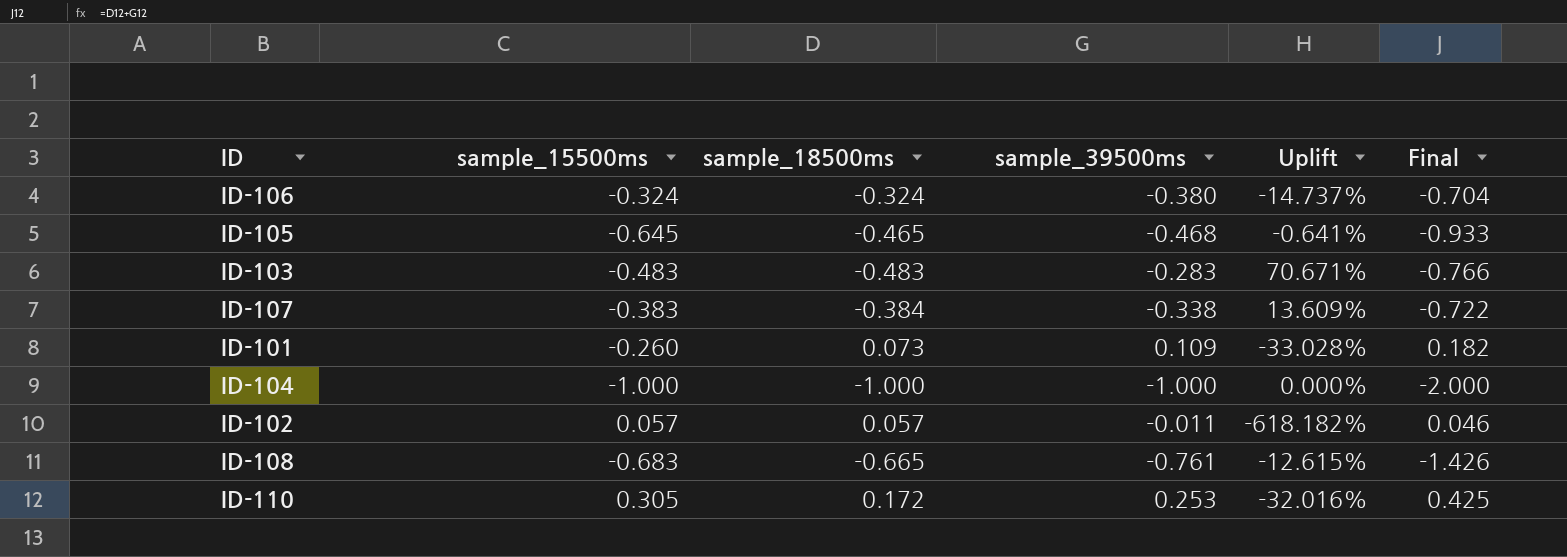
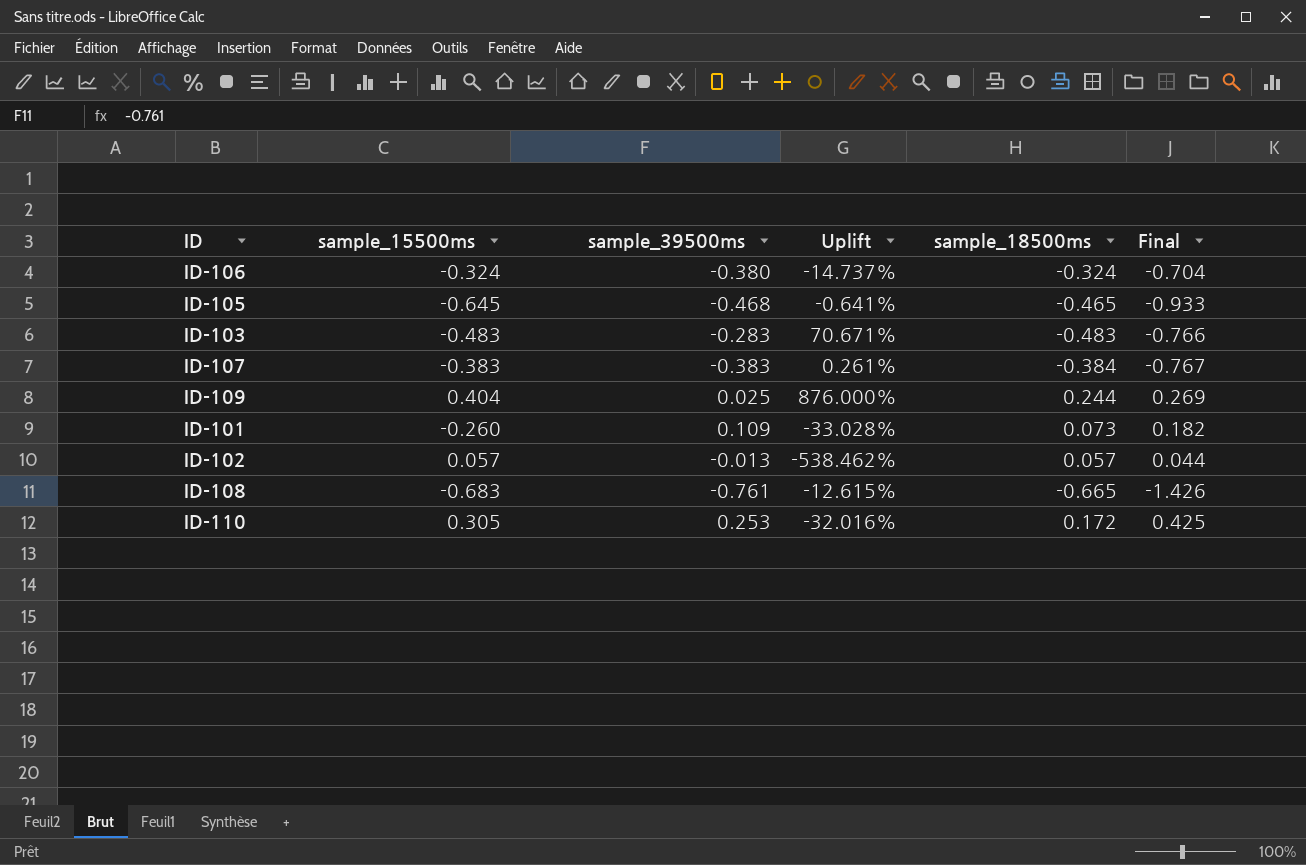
column sample_18500ms | position: 3 -> 5
row ID-104: -1.000 | -1.000 | -1.000 | 0.000% | -2.000 -> none
ID-107 | sample_39500ms: -0.338 -> -0.383
ID-107 | Uplift: 13.609% -> 0.261%
ID-107 | Final: -0.722 -> -0.767
row ID-109: none -> 0.404 | 0.025 | 876.000% | 0.244 | 0.269
ID-102 | sample_39500ms: -0.011 -> -0.013
ID-102 | Uplift: -618.182% -> -538.462%
ID-102 | Final: 0.046 -> 0.044

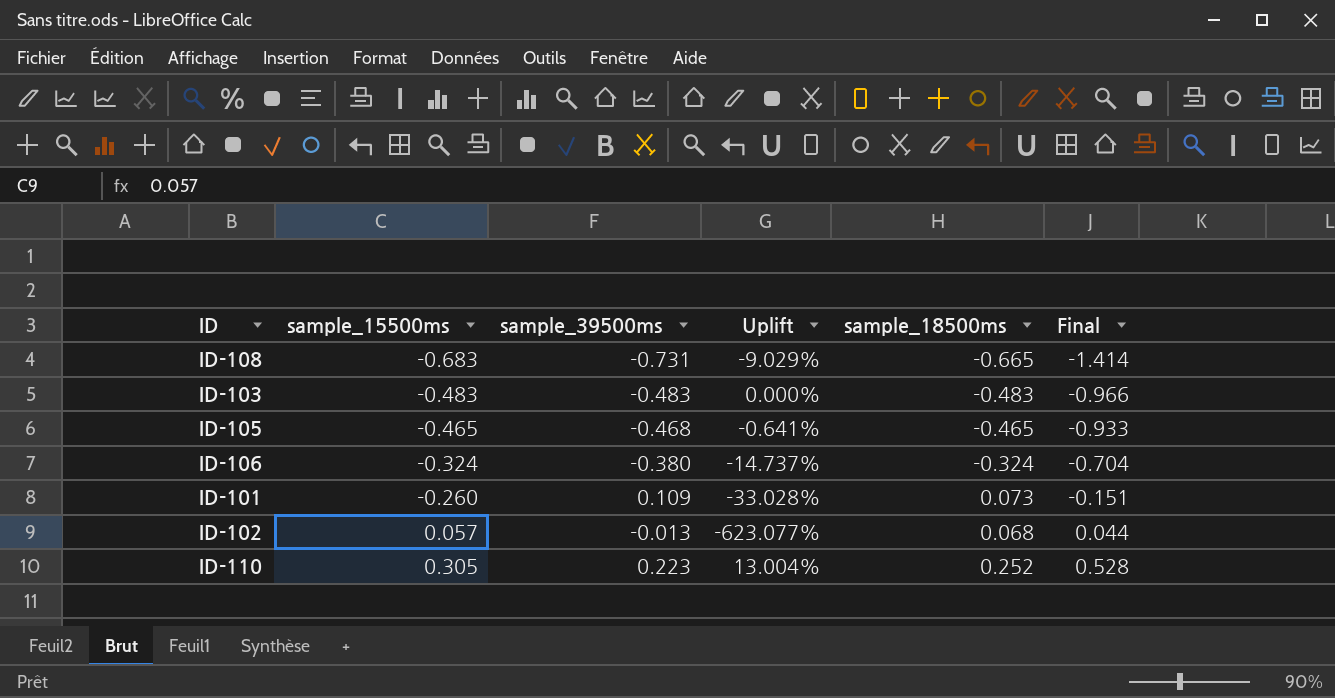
row order: none -> sample_15500ms ascending
column Final | formula: [sample_39500ms] + [sample_18500ms] -> [sample_15500ms] + [sample_39500ms]
row ID-107: -0.383 | -0.383 | 0.261% | -0.384 | -0.767 -> none
row ID-109: 0.404 | 0.025 | 876.000% | 0.244 | 0.269 -> none
ID-108 | sample_39500ms: -0.761 -> -0.731
ID-108 | Uplift: -12.615% -> -9.029%
ID-103 | sample_39500ms: -0.283 -> -0.483
ID-103 | Uplift: 70.671% -> 0.000%
ID-105 | sample_15500ms: -0.645 -> -0.465
ID-102 | Uplift: -538.462% -> -623.077%
ID-102 | sample_18500ms: 0.057 -> 0.068
ID-110 | sample_39500ms: 0.253 -> 0.223
ID-110 | Uplift: -32.016% -> 13.004%
ID-110 | sample_18500ms: 0.172 -> 0.252

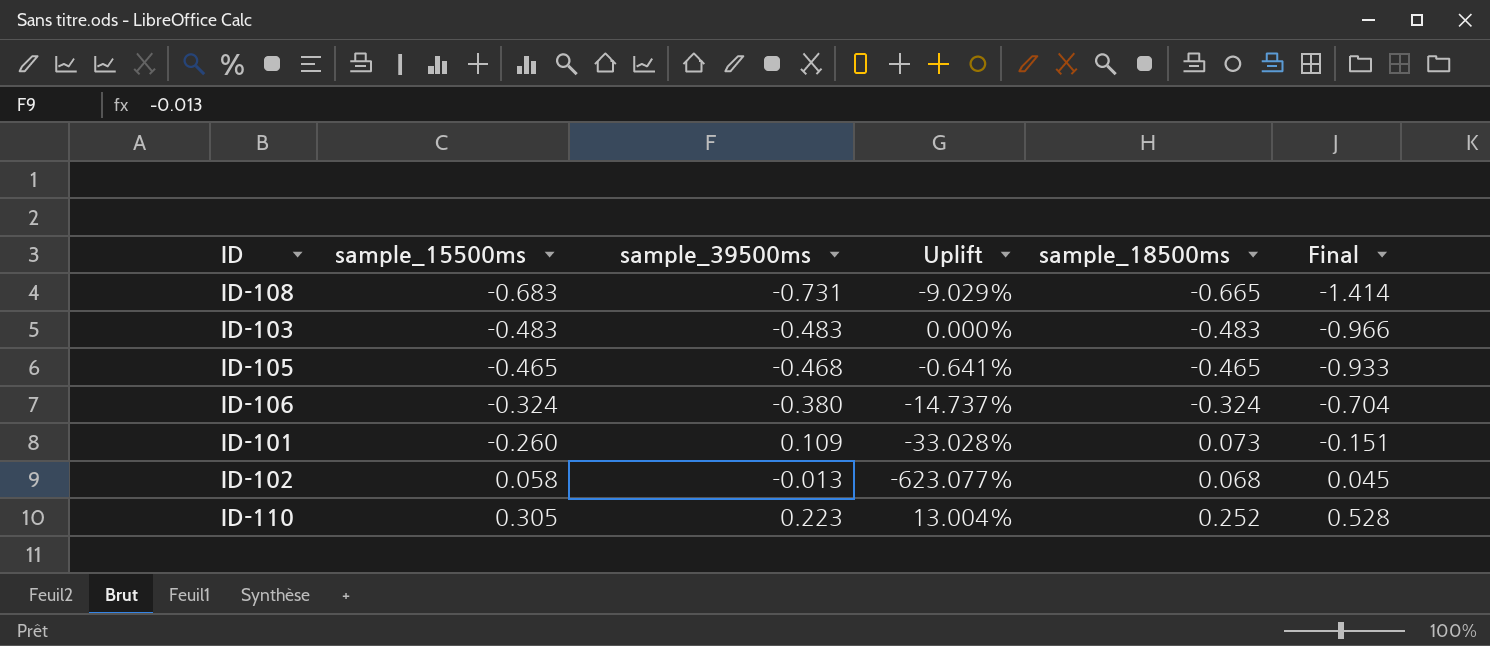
ID-102 | sample_15500ms: 0.057 -> 0.058
ID-102 | Final: 0.044 -> 0.045

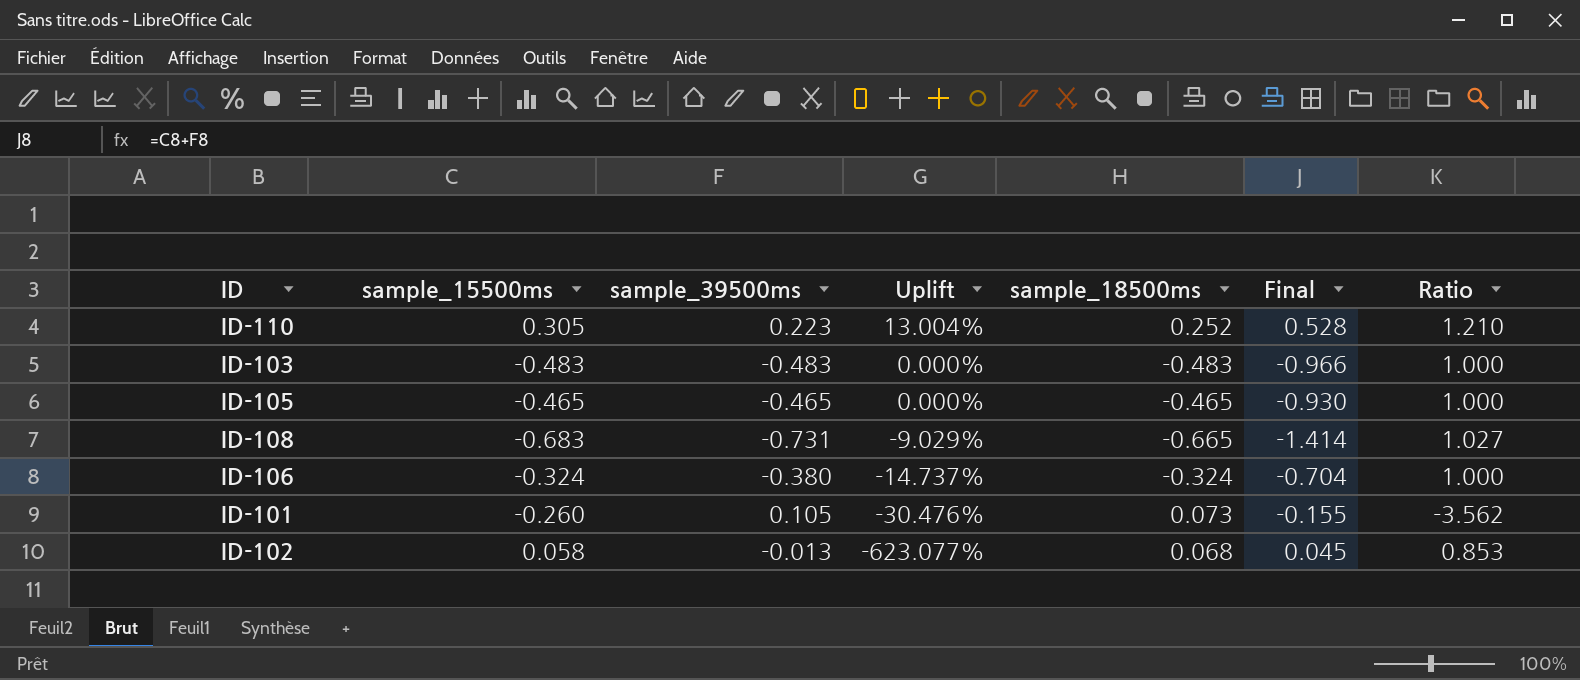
row order: sample_15500ms ascending -> Uplift descending
column Ratio | formula: none -> [sample_15500ms] / [sample_18500ms]
ID-105 | sample_39500ms: -0.468 -> -0.465
ID-105 | Uplift: -0.641% -> 0.000%
ID-105 | Final: -0.933 -> -0.930
ID-101 | sample_39500ms: 0.109 -> 0.105
ID-101 | Uplift: -33.028% -> -30.476%
ID-101 | Final: -0.151 -> -0.155

